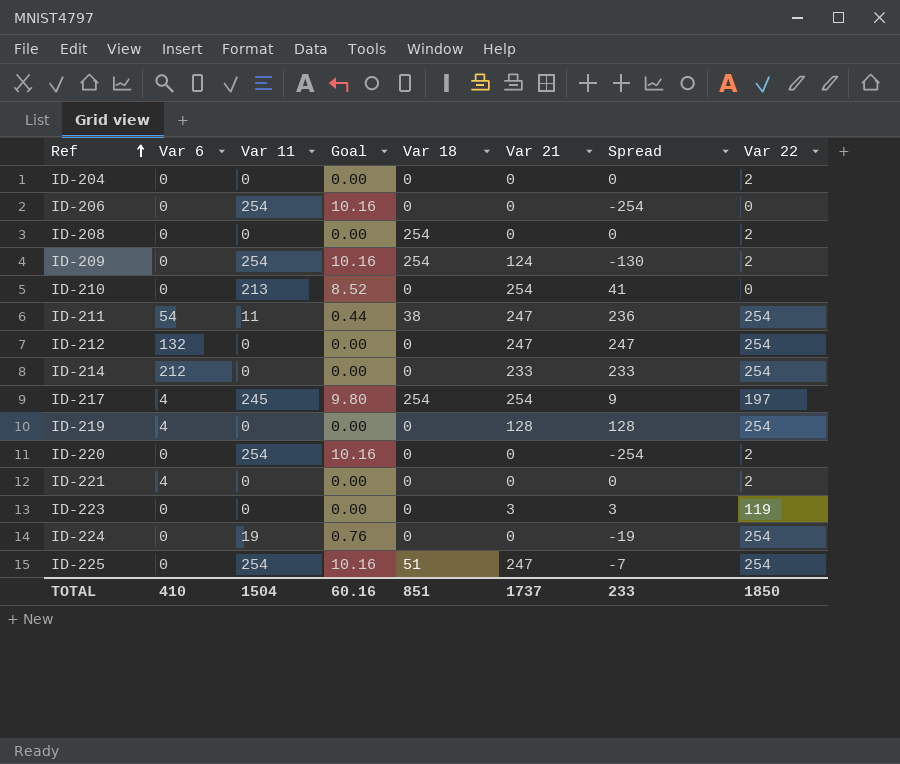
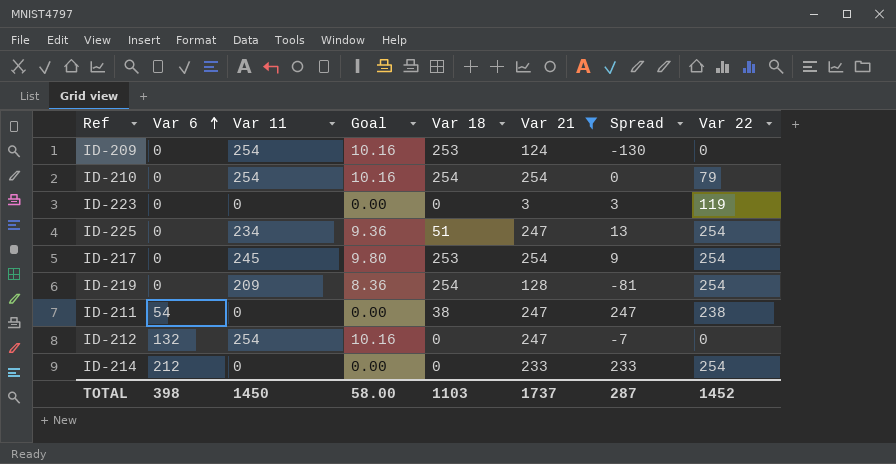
filter: none -> Var 21 != 0
row order: Ref ascending -> Var 6 ascending
ID-209 | Var 18: 254 -> 253
ID-209 | Var 22: 2 -> 0
ID-210 | Var 11: 213 -> 254
ID-210 | Goal: 8.52 -> 10.16
ID-210 | Var 18: 0 -> 254
ID-210 | Spread: 41 -> 0
ID-210 | Var 22: 0 -> 79
ID-225 | Var 11: 254 -> 234
ID-225 | Goal: 10.16 -> 9.36
ID-225 | Spread: -7 -> 13
ID-217 | Var 6: 4 -> 0
ID-217 | Var 18: 254 -> 253
ID-217 | Var 22: 197 -> 254
ID-219 | Var 6: 4 -> 0
ID-219 | Var 11: 0 -> 209
ID-219 | Goal: 0.00 -> 8.36
ID-219 | Var 18: 0 -> 254
ID-219 | Spread: 128 -> -81
ID-211 | Var 11: 11 -> 0
ID-211 | Goal: 0.44 -> 0.00
ID-211 | Spread: 236 -> 247
ID-211 | Var 22: 254 -> 238
ID-212 | Var 11: 0 -> 254
ID-212 | Goal: 0.00 -> 10.16
ID-212 | Spread: 247 -> -7
ID-212 | Var 22: 254 -> 0
TOTAL | Var 6: 410 -> 398
TOTAL | Var 11: 1504 -> 1450
TOTAL | Goal: 60.16 -> 58.00
TOTAL | Var 18: 851 -> 1103
TOTAL | Spread: 233 -> 287
TOTAL | Var 22: 1850 -> 1452

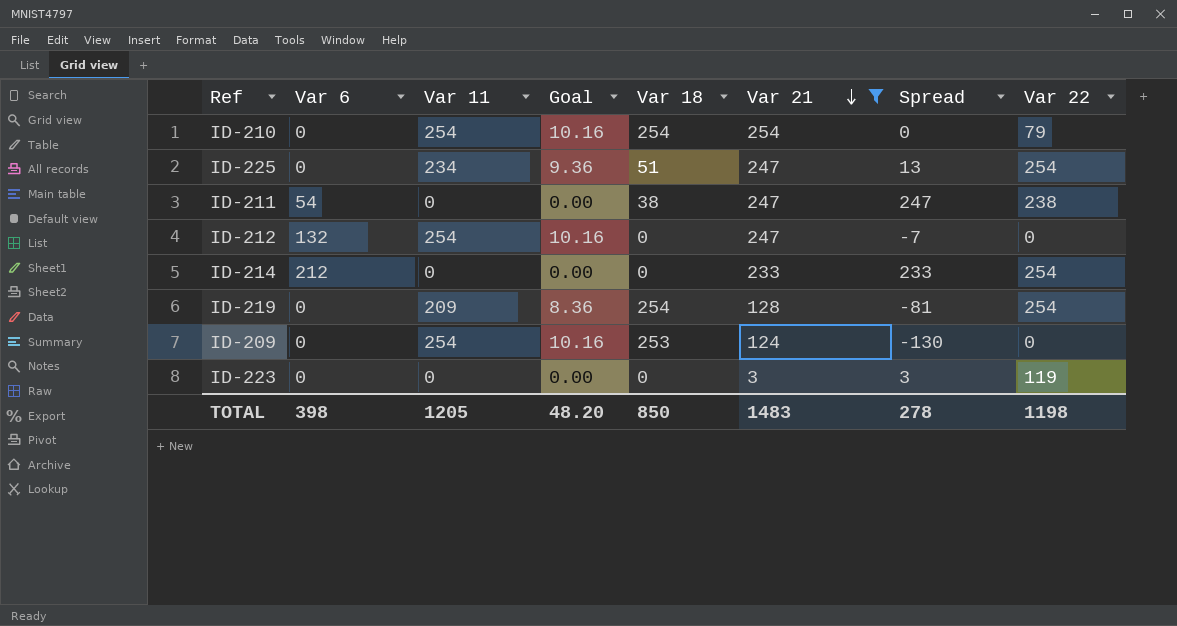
row order: Var 6 ascending -> Var 21 descending
row ID-217: 0 | 245 | 9.80 | 253 | 254 | 9 | 254 -> none
TOTAL | Var 11: 1450 -> 1205
TOTAL | Goal: 58.00 -> 48.20
TOTAL | Var 18: 1103 -> 850
TOTAL | Var 21: 1737 -> 1483
TOTAL | Spread: 287 -> 278
TOTAL | Var 22: 1452 -> 1198

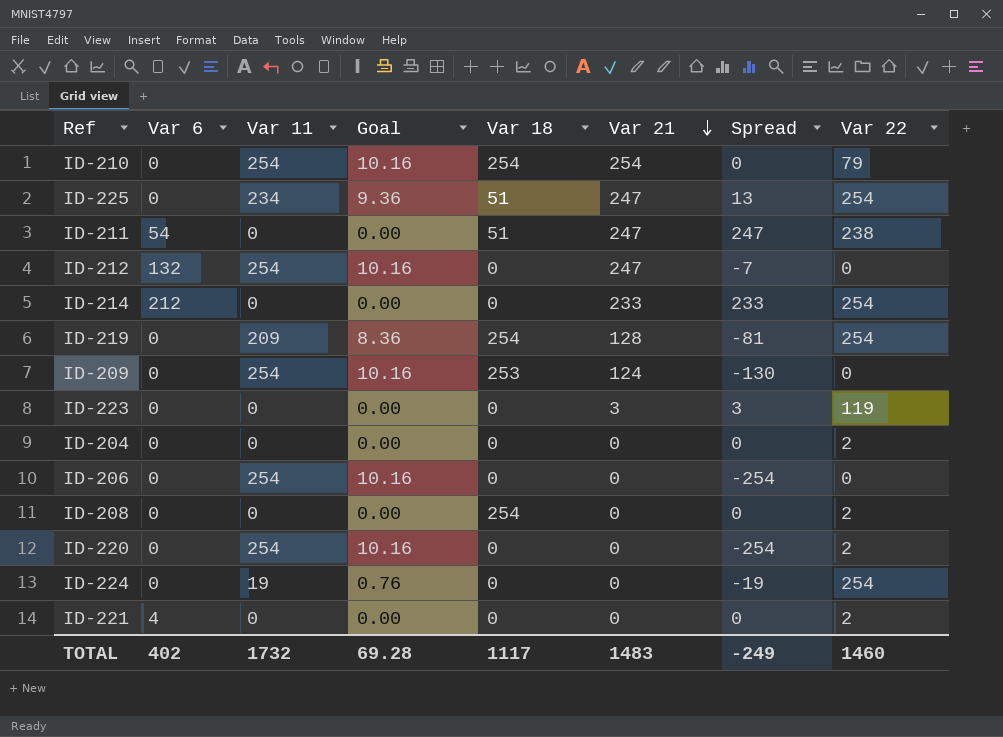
filter: Var 21 != 0 -> none
ID-211 | Var 18: 38 -> 51
TOTAL | Var 6: 398 -> 402
TOTAL | Var 11: 1205 -> 1732
TOTAL | Goal: 48.20 -> 69.28
TOTAL | Var 18: 850 -> 1117
TOTAL | Spread: 278 -> -249
TOTAL | Var 22: 1198 -> 1460

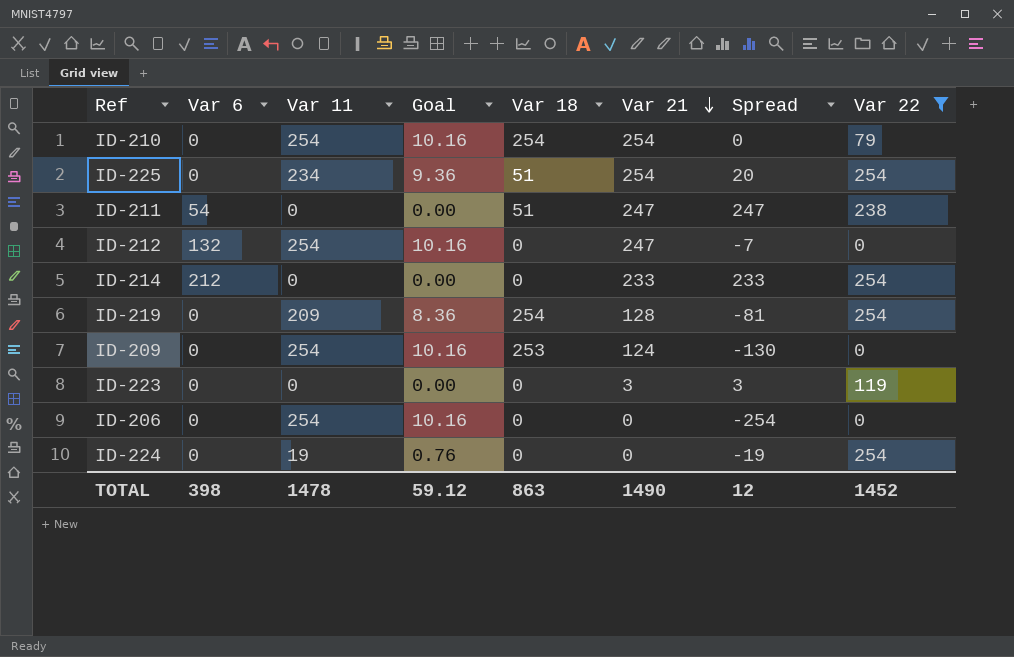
filter: none -> Var 22 != 2
ID-225 | Var 21: 247 -> 254
ID-225 | Spread: 13 -> 20
TOTAL | Var 6: 402 -> 398
TOTAL | Var 11: 1732 -> 1478
TOTAL | Goal: 69.28 -> 59.12
TOTAL | Var 18: 1117 -> 863
TOTAL | Var 21: 1483 -> 1490
TOTAL | Spread: -249 -> 12
TOTAL | Var 22: 1460 -> 1452

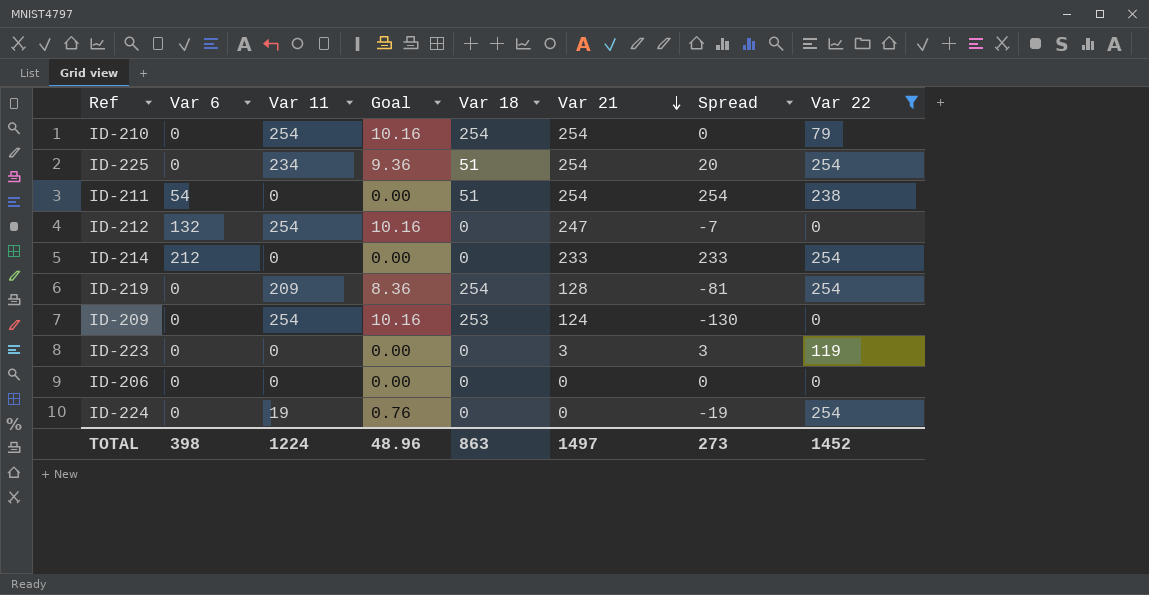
ID-211 | Var 21: 247 -> 254
ID-211 | Spread: 247 -> 254
ID-206 | Var 11: 254 -> 0
ID-206 | Goal: 10.16 -> 0.00
ID-206 | Spread: -254 -> 0
TOTAL | Var 11: 1478 -> 1224
TOTAL | Goal: 59.12 -> 48.96
TOTAL | Var 21: 1490 -> 1497
TOTAL | Spread: 12 -> 273

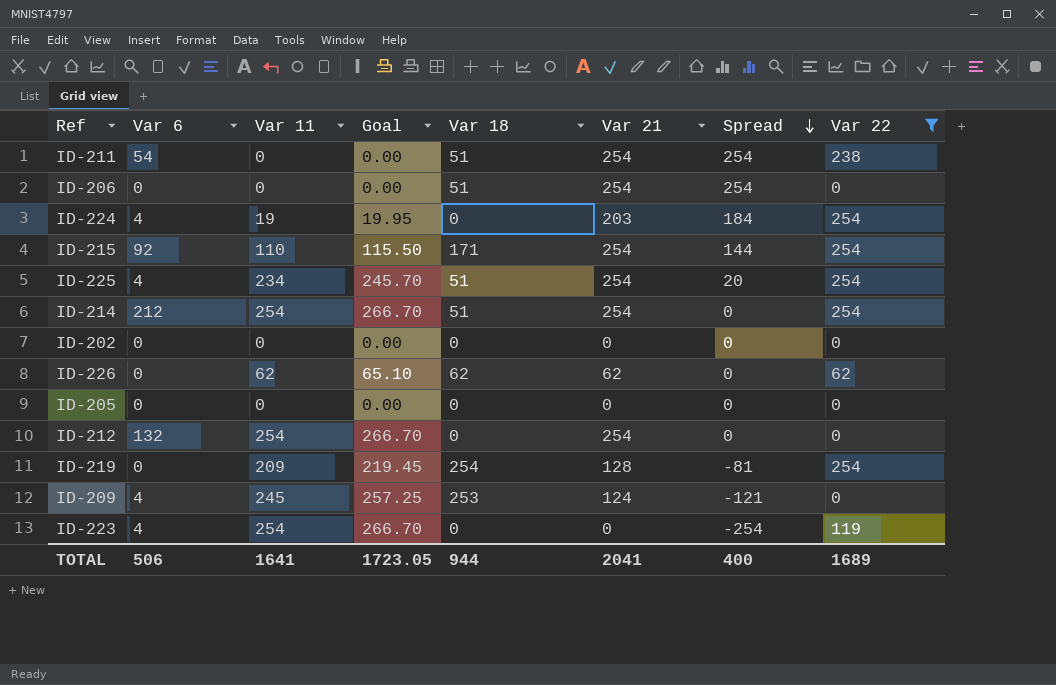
row order: Var 21 descending -> Spread descending
column Goal | formula: [Var 11] * 0.04 -> [Var 11] * 1.05
row ID-210: 0 | 254 | 10.16 | 254 | 254 | 0 | 79 -> none
ID-206 | Var 18: 0 -> 51
ID-206 | Var 21: 0 -> 254
ID-206 | Spread: 0 -> 254
ID-224 | Var 6: 0 -> 4
ID-224 | Var 21: 0 -> 203
ID-224 | Spread: -19 -> 184
row ID-215: none -> 92 | 110 | 115.50 | 171 | 254 | 144 | 254
ID-225 | Var 6: 0 -> 4
ID-214 | Var 11: 0 -> 254
ID-214 | Var 18: 0 -> 51
ID-214 | Var 21: 233 -> 254
ID-214 | Spread: 233 -> 0
row ID-202: none -> 0 | 0 | 0.00 | 0 | 0 | 0 | 0
row ID-226: none -> 0 | 62 | 65.10 | 62 | 62 | 0 | 62
row ID-205: none -> 0 | 0 | 0.00 | 0 | 0 | 0 | 0
ID-212 | Var 21: 247 -> 254
ID-212 | Spread: -7 -> 0
ID-209 | Var 6: 0 -> 4
ID-209 | Var 11: 254 -> 245
ID-209 | Spread: -130 -> -121
ID-223 | Var 6: 0 -> 4
ID-223 | Var 11: 0 -> 254
ID-223 | Var 21: 3 -> 0
ID-223 | Spread: 3 -> -254
TOTAL | Var 6: 398 -> 506
TOTAL | Var 11: 1224 -> 1641
TOTAL | Goal: 48.96 -> 1723.05
TOTAL | Var 18: 863 -> 944
TOTAL | Var 21: 1497 -> 2041
TOTAL | Spread: 273 -> 400
TOTAL | Var 22: 1452 -> 1689

